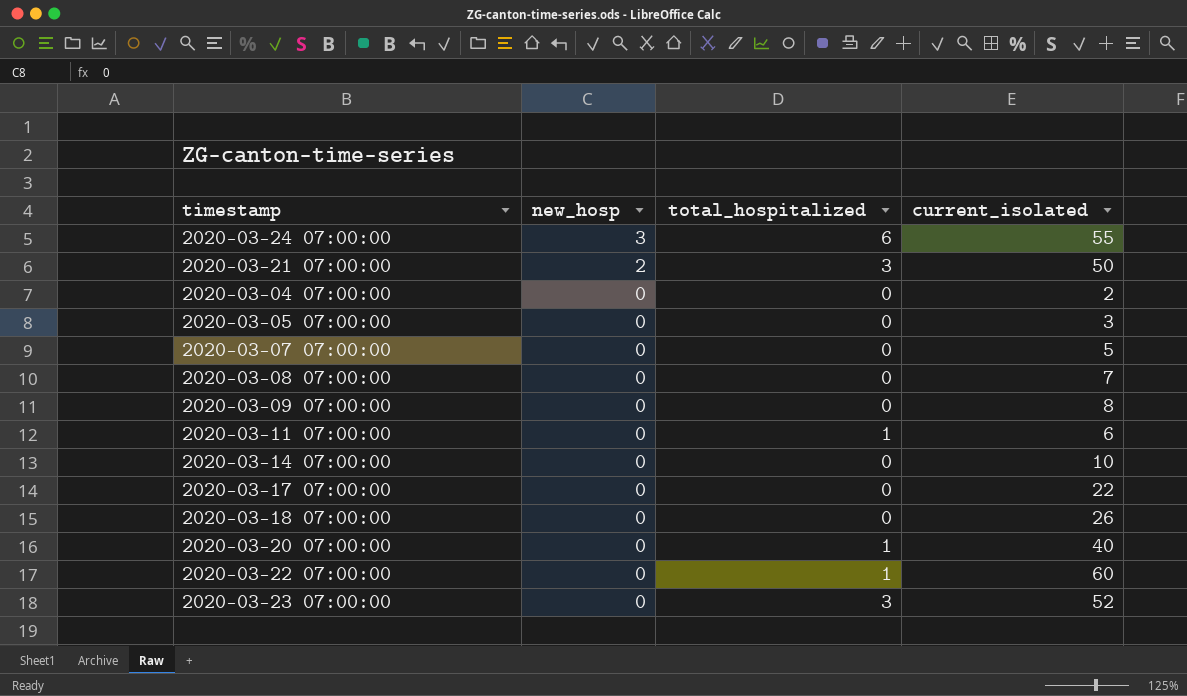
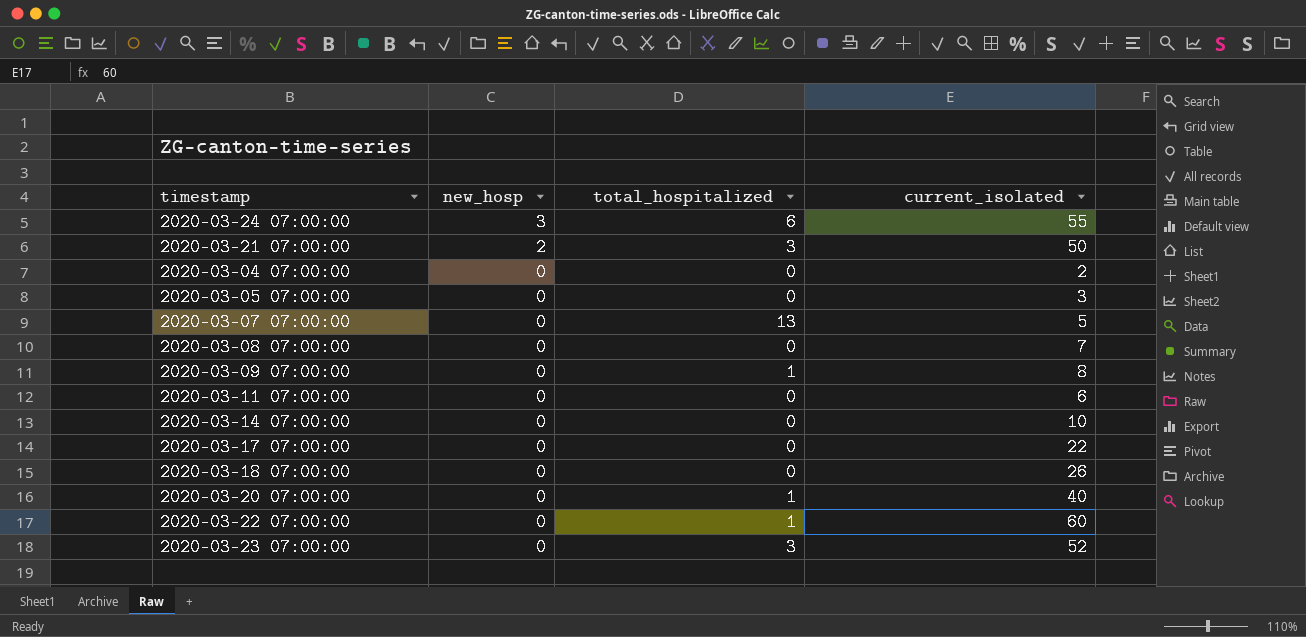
2020-03-07 07:00:00 | total_hospitalized: 0 -> 13
2020-03-09 07:00:00 | total_hospitalized: 0 -> 1
2020-03-11 07:00:00 | total_hospitalized: 1 -> 0

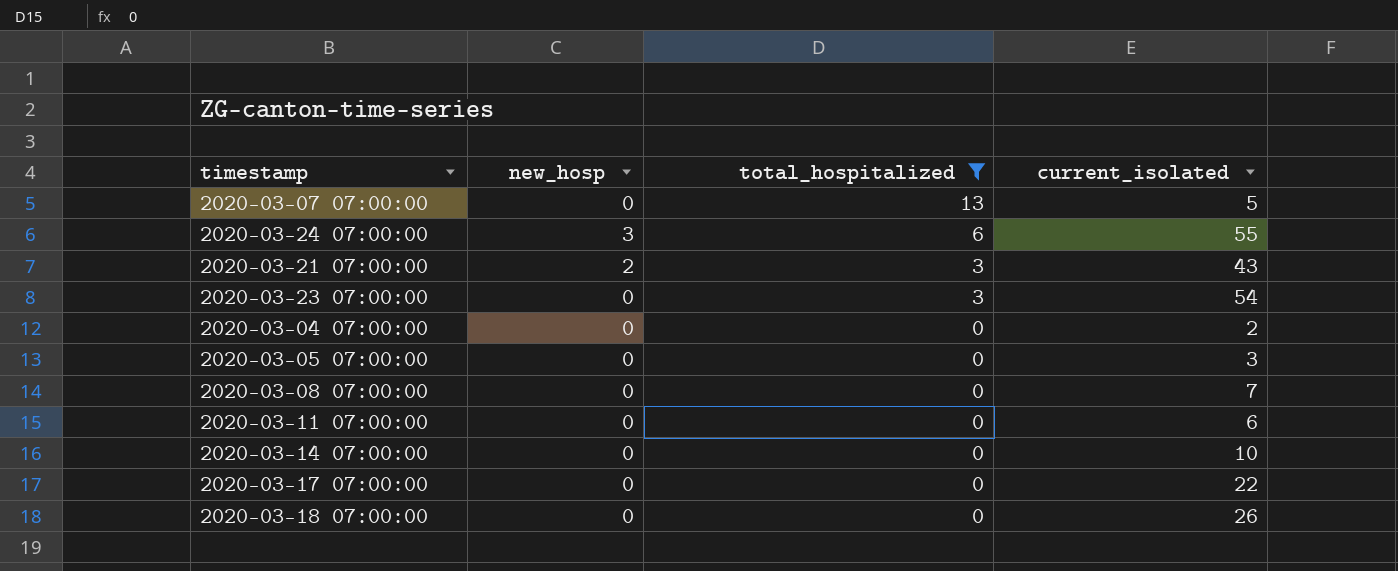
filter: none -> total_hospitalized != 1
row order: new_hosp descending -> total_hospitalized descending
2020-03-21 07:00:00 | current_isolated: 50 -> 43
2020-03-23 07:00:00 | current_isolated: 52 -> 54

